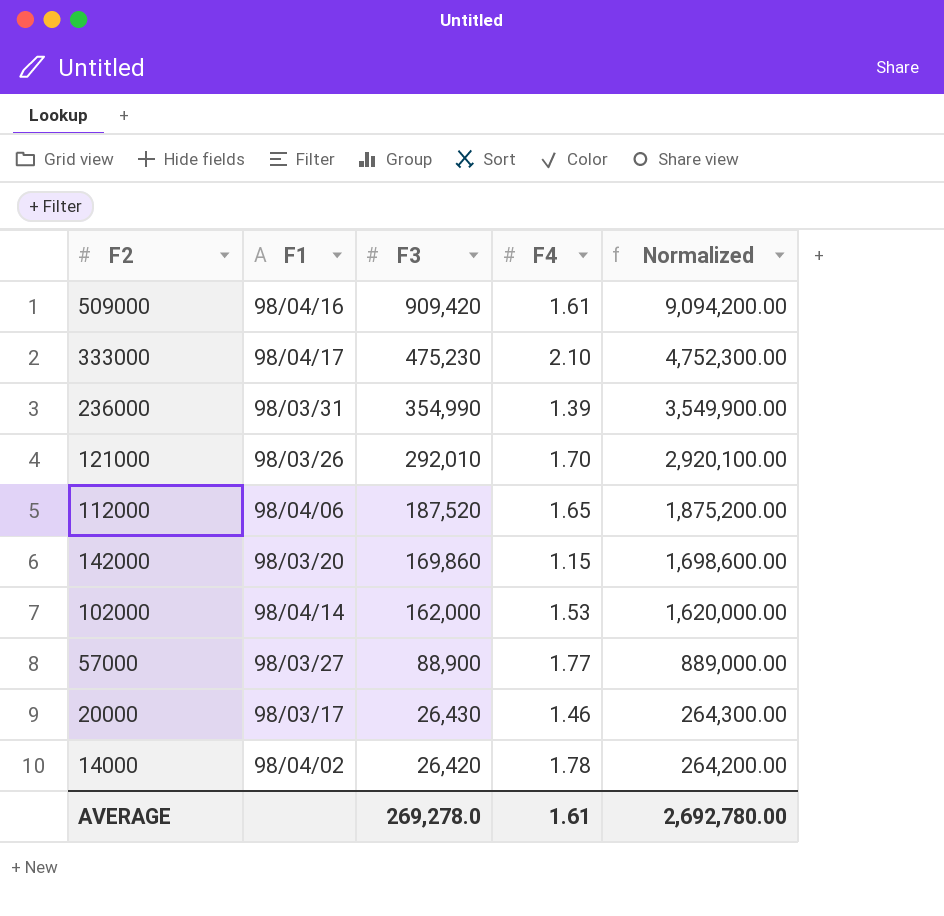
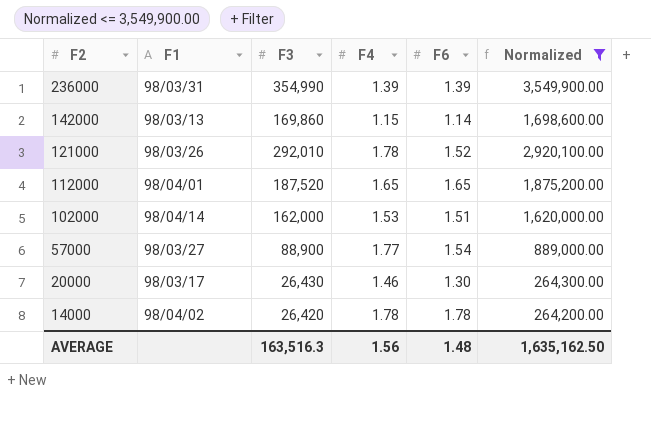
filter: none -> Normalized <= 3,549,900.00
row order: F3 descending -> F2 descending
column F6 | position: none -> 5
142000 | F1: 98/03/20 -> 98/03/13
121000 | F4: 1.70 -> 1.78
112000 | F1: 98/04/06 -> 98/04/01
AVERAGE | F3: 269,278.0 -> 163,516.3
AVERAGE | F4: 1.61 -> 1.56
AVERAGE | Normalized: 2,692,780.00 -> 1,635,162.50

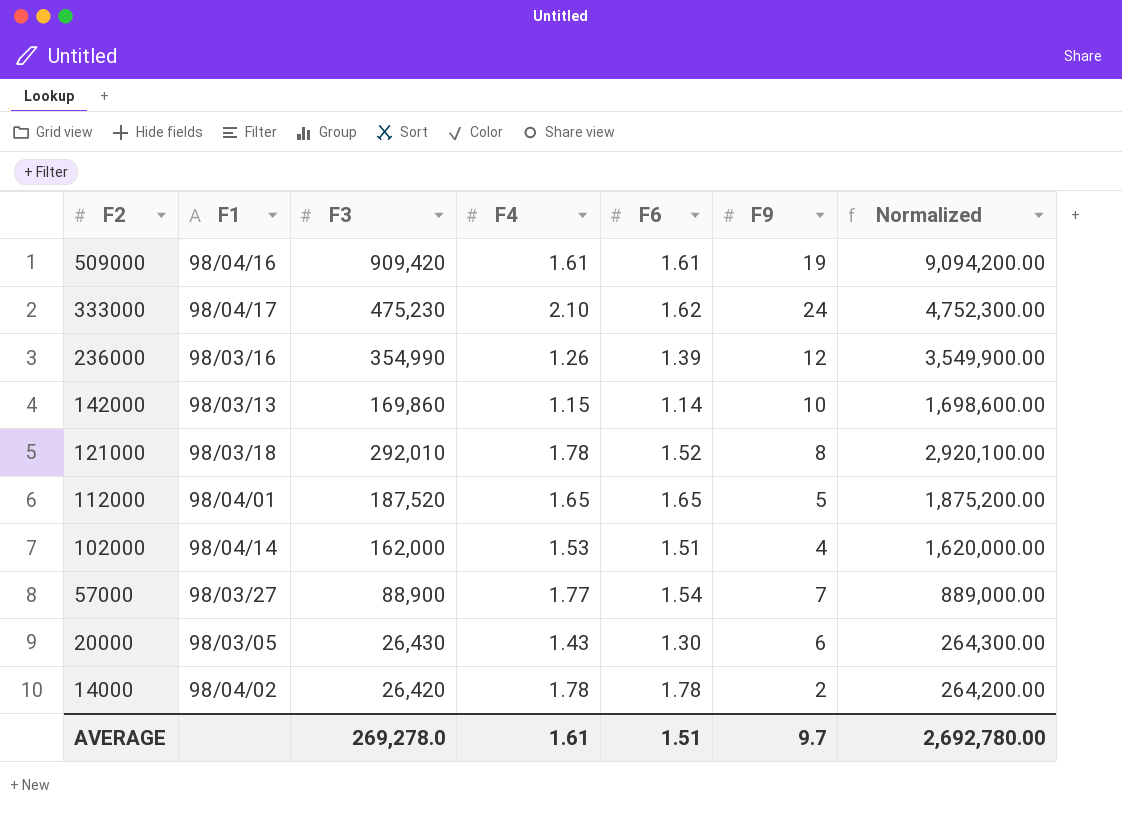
filter: Normalized <= 3,549,900.00 -> none
column F9 | position: none -> 6
236000 | F1: 98/03/31 -> 98/03/16
236000 | F4: 1.39 -> 1.26
121000 | F1: 98/03/26 -> 98/03/18
20000 | F1: 98/03/17 -> 98/03/05
20000 | F4: 1.46 -> 1.43
AVERAGE | F3: 163,516.3 -> 269,278.0
AVERAGE | F4: 1.56 -> 1.61
AVERAGE | F6: 1.48 -> 1.51
AVERAGE | Normalized: 1,635,162.50 -> 2,692,780.00

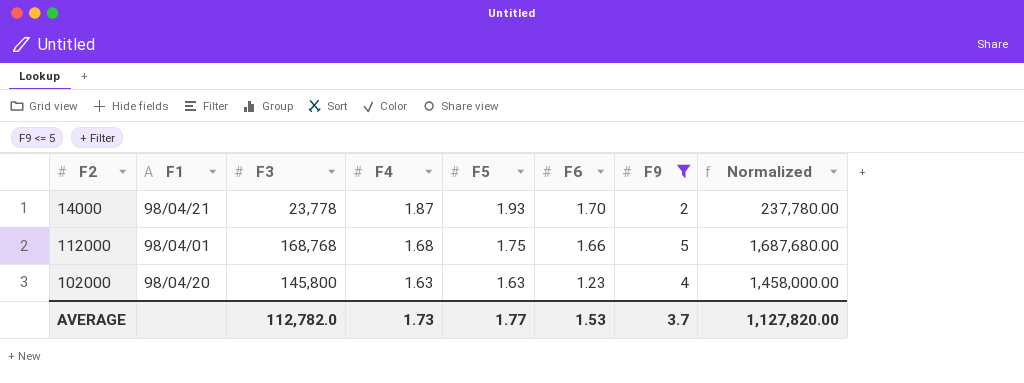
filter: none -> F9 <= 5
row order: F2 descending -> F4 descending
column F5 | position: none -> 5
14000 | F1: 98/04/02 -> 98/04/21
14000 | F3: 26,420 -> 23,778
14000 | F4: 1.78 -> 1.87
14000 | F6: 1.78 -> 1.70
14000 | Normalized: 264,200.00 -> 237,780.00
112000 | F3: 187,520 -> 168,768
112000 | F4: 1.65 -> 1.68
112000 | F6: 1.65 -> 1.66
112000 | Normalized: 1,875,200.00 -> 1,687,680.00
102000 | F1: 98/04/14 -> 98/04/20
102000 | F3: 162,000 -> 145,800
102000 | F4: 1.53 -> 1.63
102000 | F6: 1.51 -> 1.23
102000 | Normalized: 1,620,000.00 -> 1,458,000.00
AVERAGE | F3: 269,278.0 -> 112,782.0
AVERAGE | F4: 1.61 -> 1.73
AVERAGE | F6: 1.51 -> 1.53
AVERAGE | F9: 9.7 -> 3.7
AVERAGE | Normalized: 2,692,780.00 -> 1,127,820.00

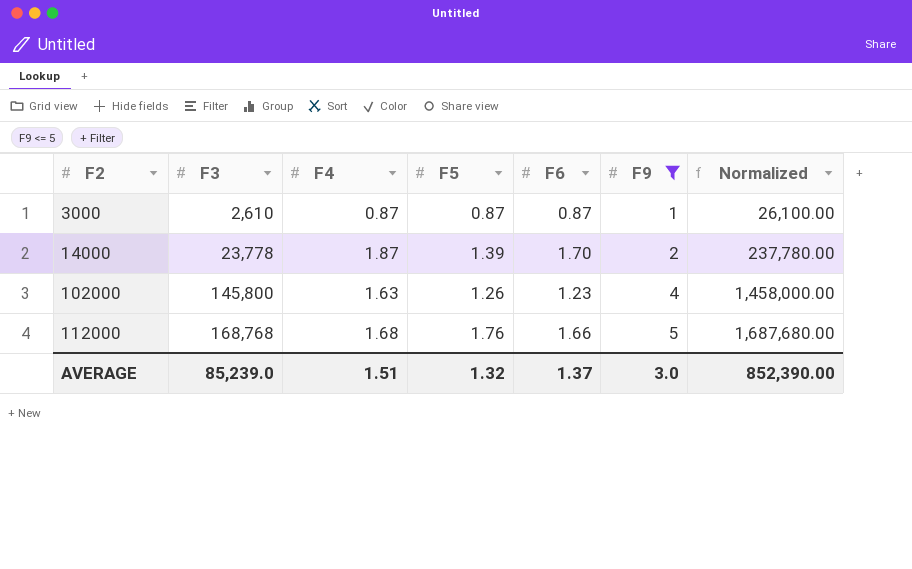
row order: F4 descending -> F2 ascending
column F1 | position: 2 -> none
row 3000: none -> 2,610 | 0.87 | 0.87 | 0.87 | 1 | 26,100.00
14000 | F5: 1.93 -> 1.39
102000 | F5: 1.63 -> 1.26
112000 | F5: 1.75 -> 1.76
AVERAGE | F3: 112,782.0 -> 85,239.0
AVERAGE | F4: 1.73 -> 1.51
AVERAGE | F5: 1.77 -> 1.32
AVERAGE | F6: 1.53 -> 1.37
AVERAGE | F9: 3.7 -> 3.0
AVERAGE | Normalized: 1,127,820.00 -> 852,390.00

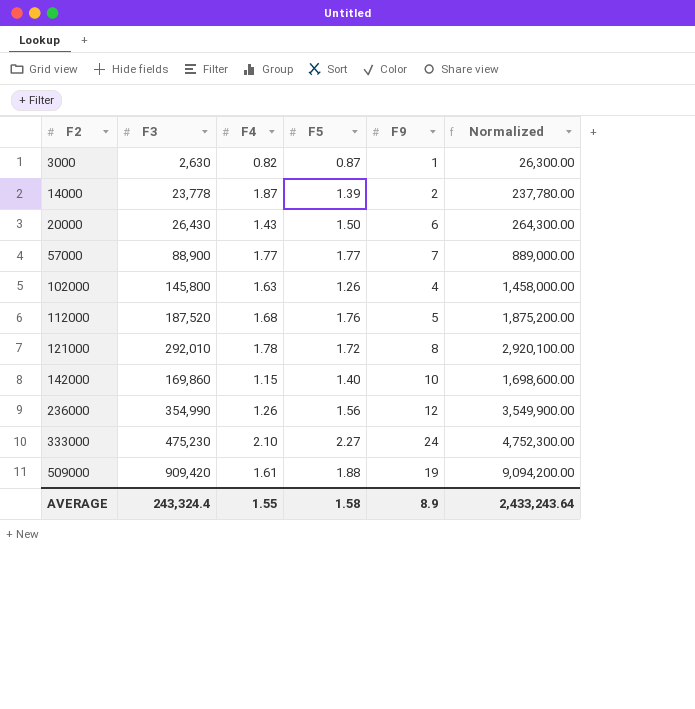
filter: F9 <= 5 -> none
column F6 | position: 5 -> none
3000 | F3: 2,610 -> 2,630
3000 | F4: 0.87 -> 0.82
3000 | Normalized: 26,100.00 -> 26,300.00
112000 | F3: 168,768 -> 187,520
112000 | Normalized: 1,687,680.00 -> 1,875,200.00
AVERAGE | F3: 85,239.0 -> 243,324.4
AVERAGE | F4: 1.51 -> 1.55
AVERAGE | F5: 1.32 -> 1.58
AVERAGE | F9: 3.0 -> 8.9
AVERAGE | Normalized: 852,390.00 -> 2,433,243.64

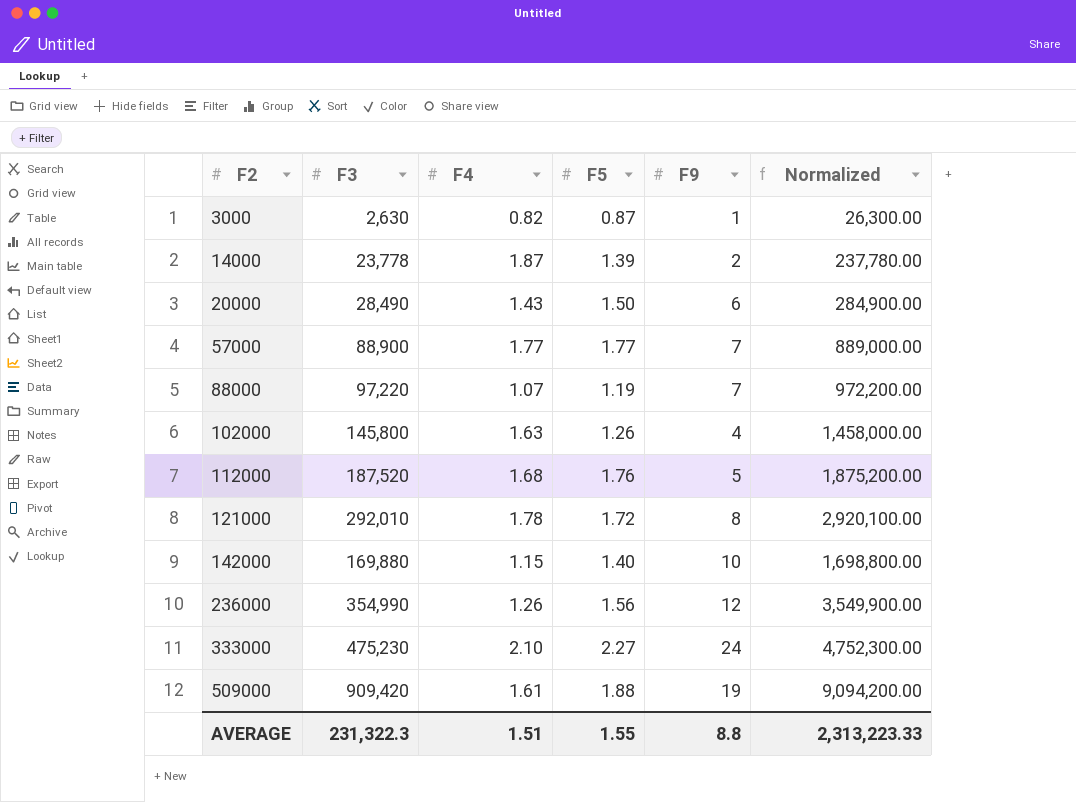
20000 | F3: 26,430 -> 28,490
20000 | Normalized: 264,300.00 -> 284,900.00
row 88000: none -> 97,220 | 1.07 | 1.19 | 7 | 972,200.00
142000 | F3: 169,860 -> 169,880
142000 | Normalized: 1,698,600.00 -> 1,698,800.00
AVERAGE | F3: 243,324.4 -> 231,322.3
AVERAGE | F4: 1.55 -> 1.51
AVERAGE | F5: 1.58 -> 1.55
AVERAGE | F9: 8.9 -> 8.8
AVERAGE | Normalized: 2,433,243.64 -> 2,313,223.33

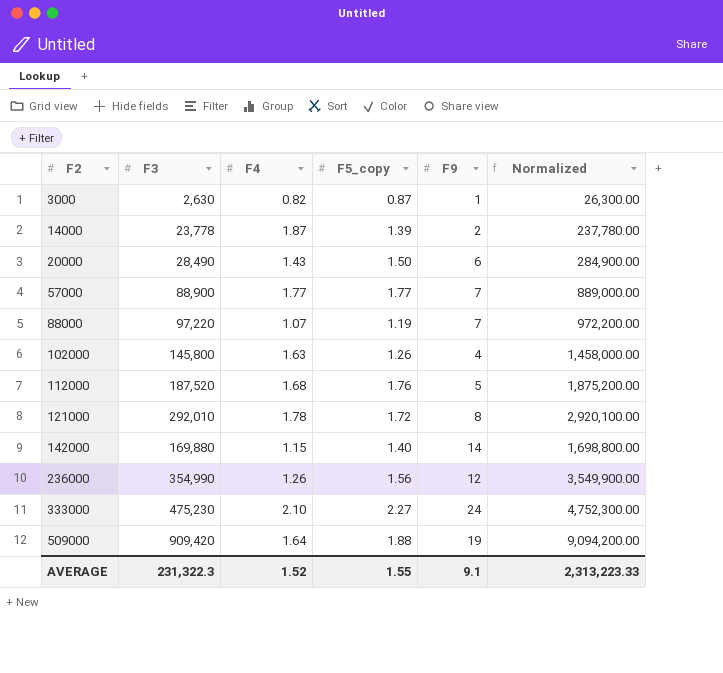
column name: F5 -> F5_copy
142000 | F9: 10 -> 14
509000 | F4: 1.61 -> 1.64
AVERAGE | F4: 1.51 -> 1.52
AVERAGE | F9: 8.8 -> 9.1

